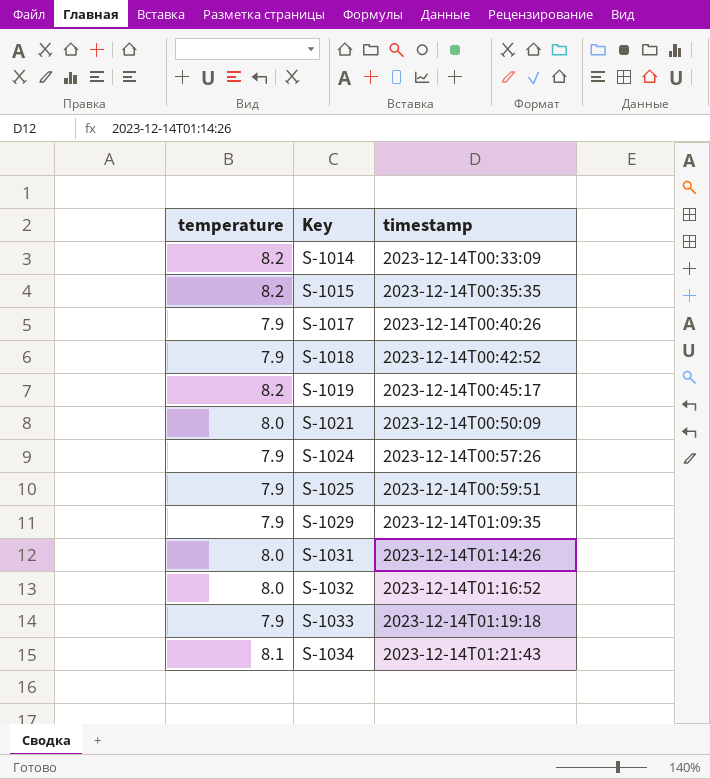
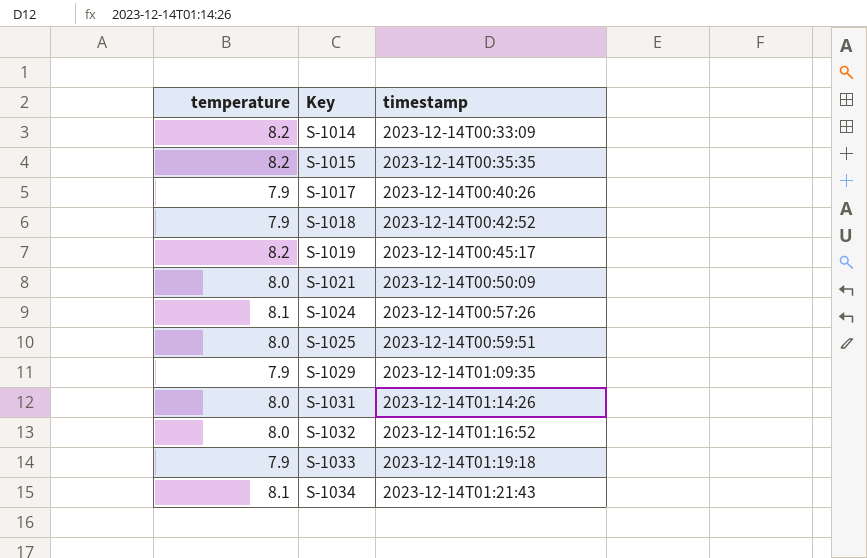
S-1024 | temperature: 7.9 -> 8.1
S-1025 | temperature: 7.9 -> 8.0

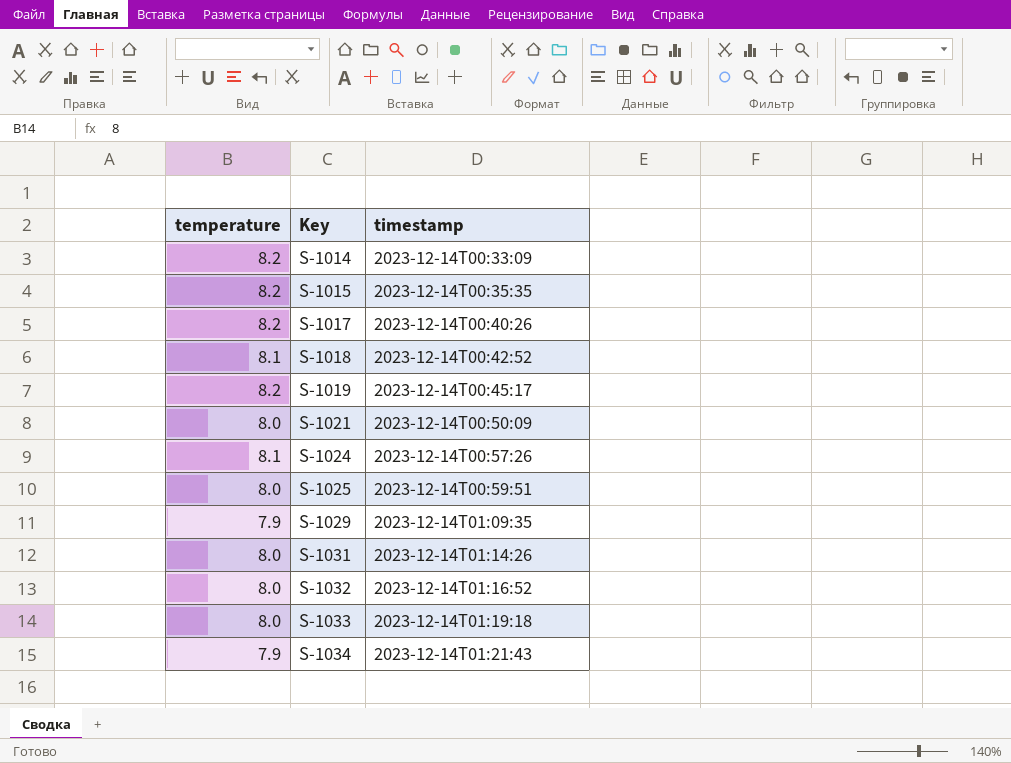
S-1017 | temperature: 7.9 -> 8.2
S-1018 | temperature: 7.9 -> 8.1
S-1033 | temperature: 7.9 -> 8.0
S-1034 | temperature: 8.1 -> 7.9

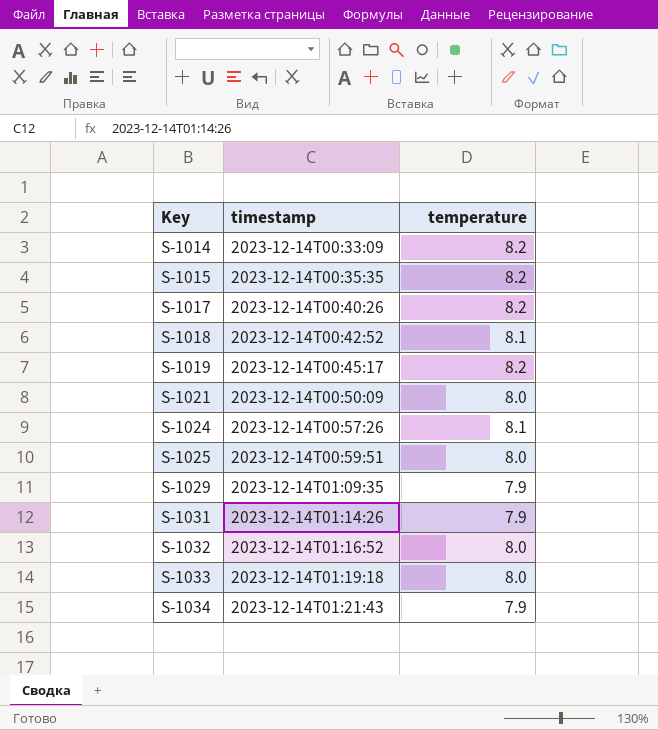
column temperature | position: 1 -> 3
S-1031 | temperature: 8.0 -> 7.9

